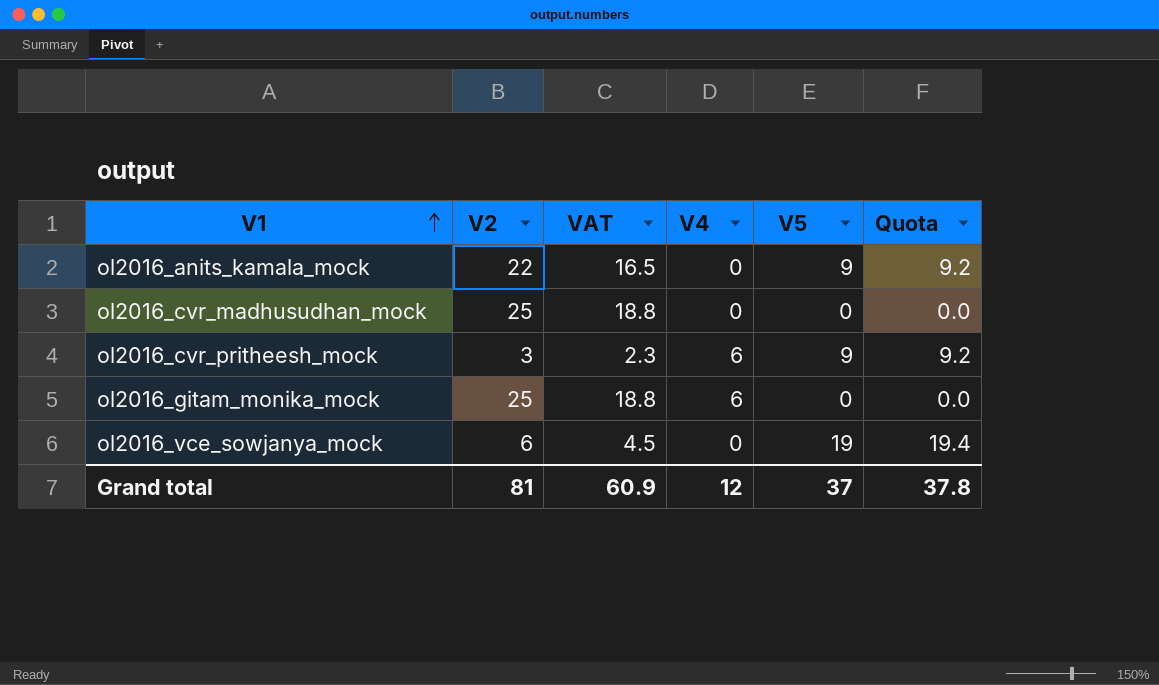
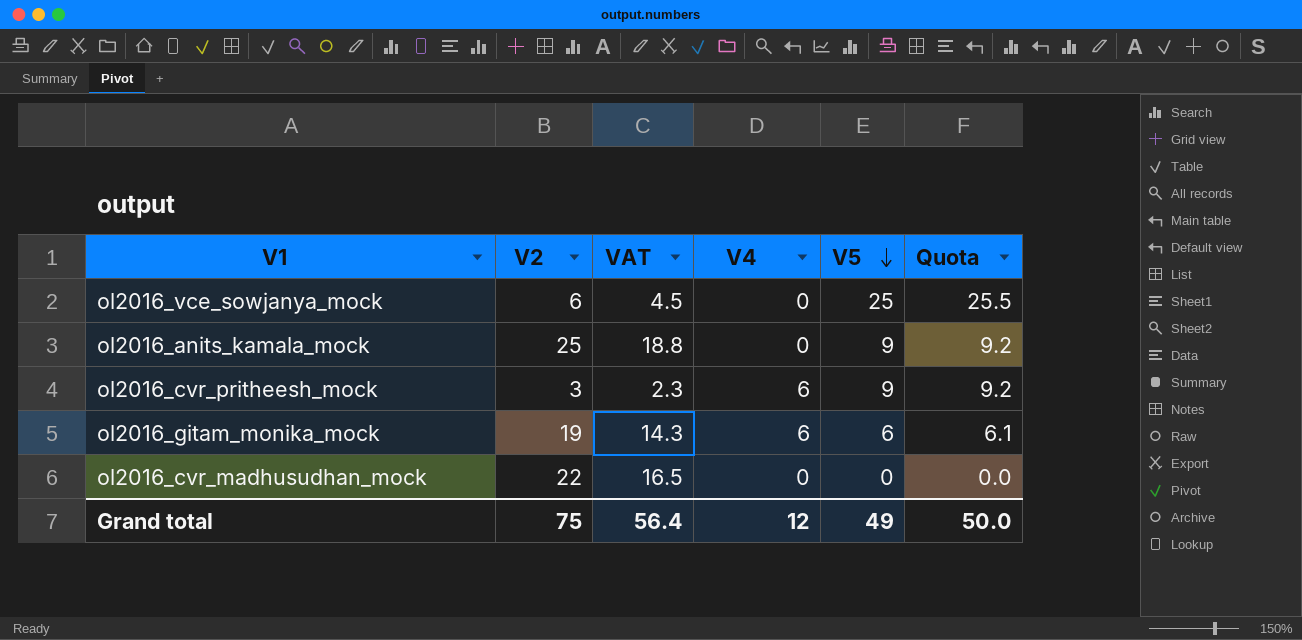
row order: V1 ascending -> V5 descending
ol2016_vce_sowjanya_mock | V5: 19 -> 25
ol2016_vce_sowjanya_mock | Quota: 19.4 -> 25.5
ol2016_anits_kamala_mock | V2: 22 -> 25
ol2016_anits_kamala_mock | VAT: 16.5 -> 18.8
ol2016_gitam_monika_mock | V2: 25 -> 19
ol2016_gitam_monika_mock | VAT: 18.8 -> 14.3
ol2016_gitam_monika_mock | V5: 0 -> 6
ol2016_gitam_monika_mock | Quota: 0.0 -> 6.1
ol2016_cvr_madhusudhan_mock | V2: 25 -> 22
ol2016_cvr_madhusudhan_mock | VAT: 18.8 -> 16.5
Grand total | V2: 81 -> 75
Grand total | VAT: 60.9 -> 56.4
Grand total | V5: 37 -> 49
Grand total | Quota: 37.8 -> 50.0

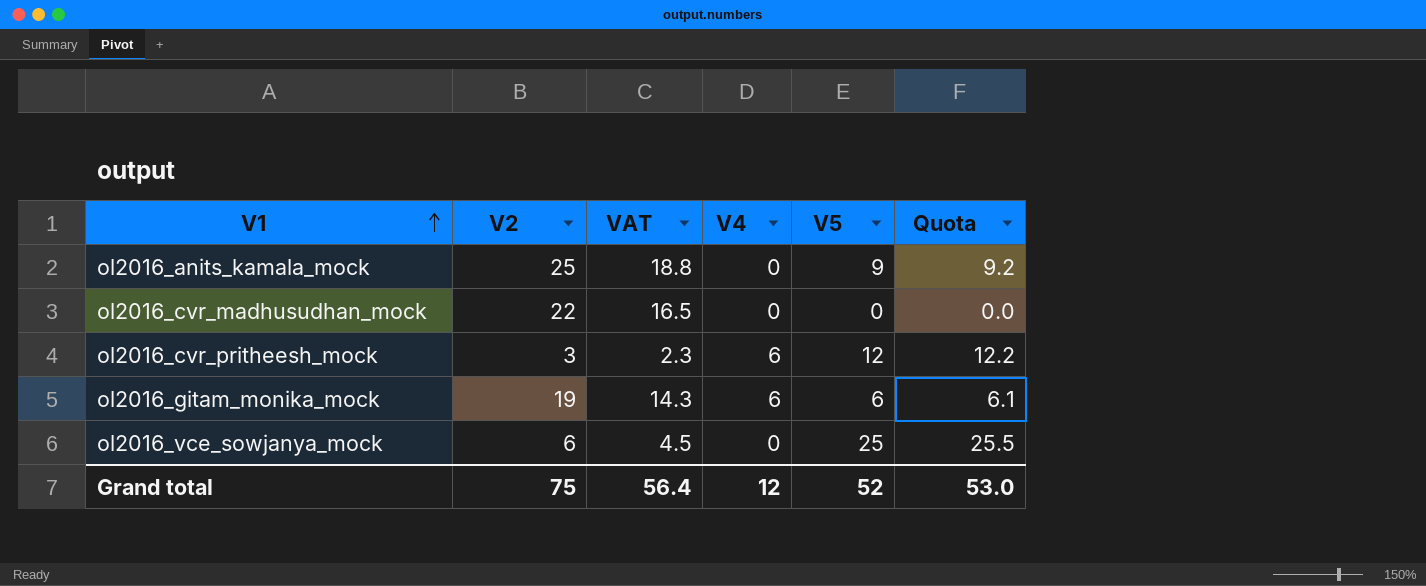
row order: V5 descending -> V1 ascending
ol2016_cvr_pritheesh_mock | V5: 9 -> 12
ol2016_cvr_pritheesh_mock | Quota: 9.2 -> 12.2
Grand total | V5: 49 -> 52
Grand total | Quota: 50.0 -> 53.0

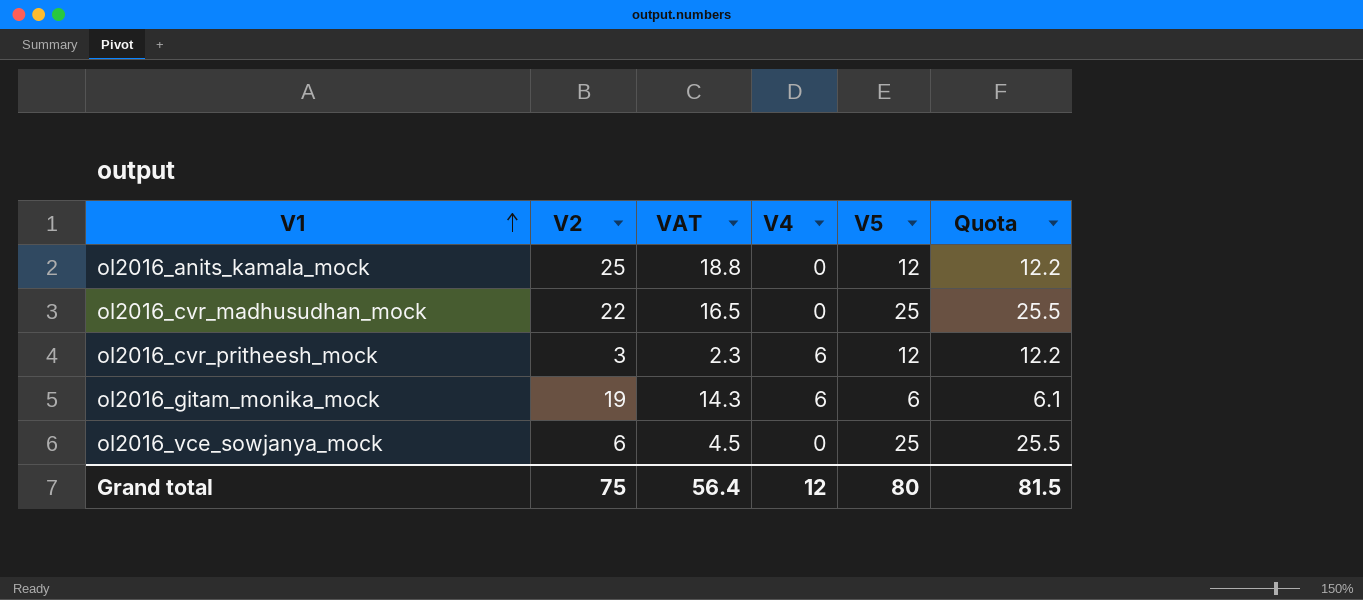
ol2016_anits_kamala_mock | V5: 9 -> 12
ol2016_anits_kamala_mock | Quota: 9.2 -> 12.2
ol2016_cvr_madhusudhan_mock | V5: 0 -> 25
ol2016_cvr_madhusudhan_mock | Quota: 0.0 -> 25.5
Grand total | V5: 52 -> 80
Grand total | Quota: 53.0 -> 81.5

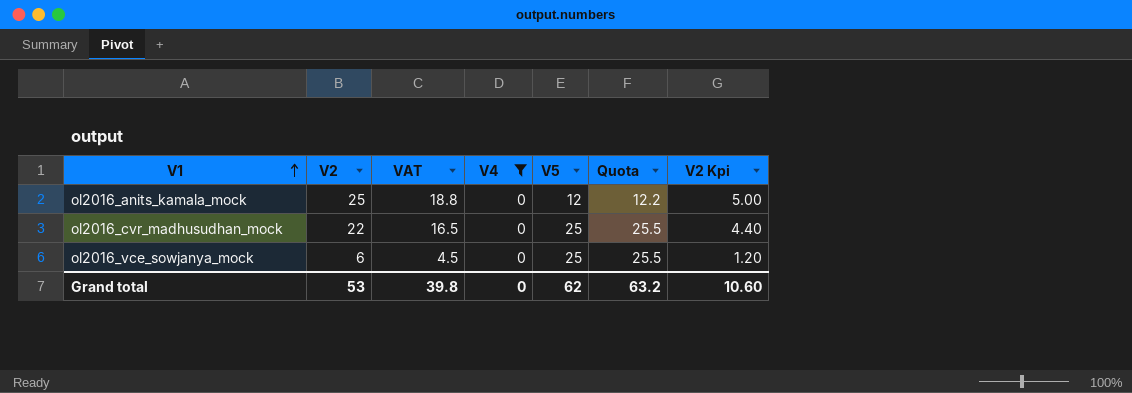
filter: none -> V4 = 0
column V2 Kpi | formula: none -> [V2] * 0.2
Grand total | V2: 75 -> 53
Grand total | VAT: 56.4 -> 39.8
Grand total | V4: 12 -> 0
Grand total | V5: 80 -> 62
Grand total | Quota: 81.5 -> 63.2

